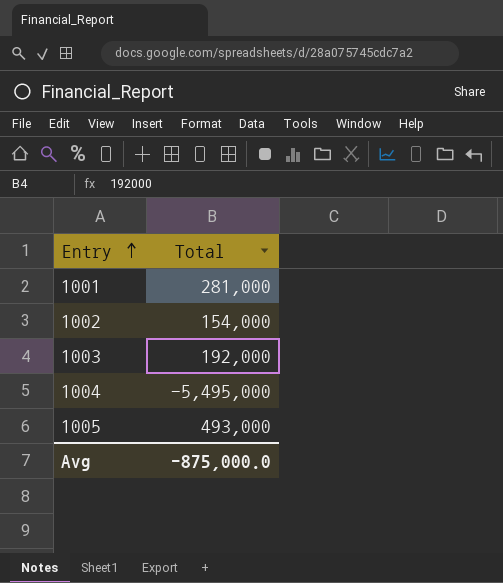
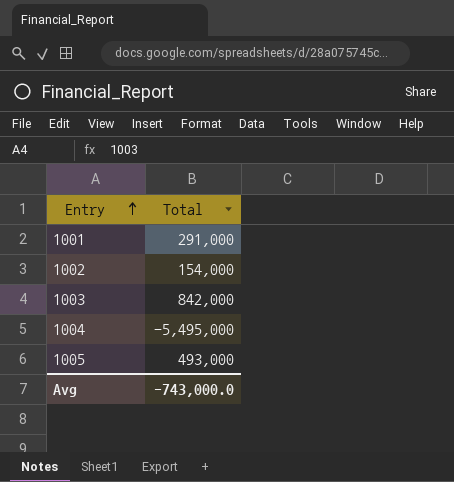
1001 | Total: 281,000 -> 291,000
1003 | Total: 192,000 -> 842,000
Avg | Total: -875,000.0 -> -743,000.0

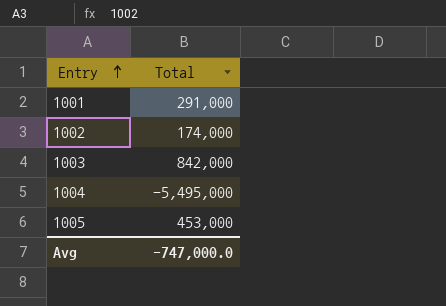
1002 | Total: 154,000 -> 174,000
1005 | Total: 493,000 -> 453,000
Avg | Total: -743,000.0 -> -747,000.0

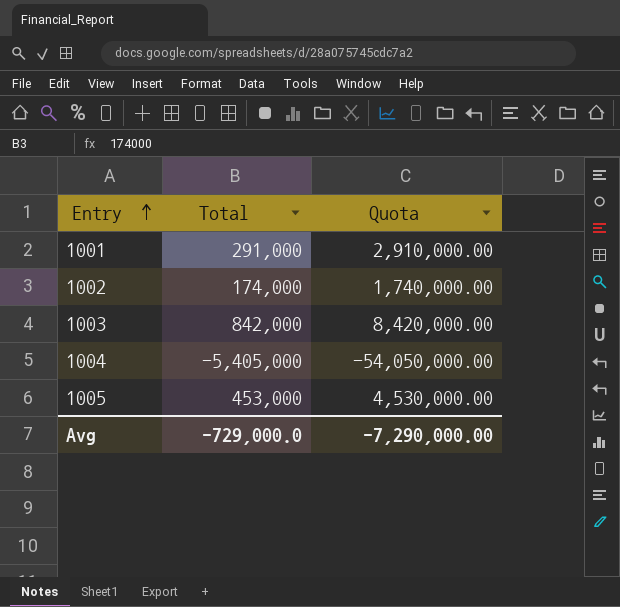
column Quota | formula: none -> [Total] * 10
1004 | Total: -5,495,000 -> -5,405,000
Avg | Total: -747,000.0 -> -729,000.0

